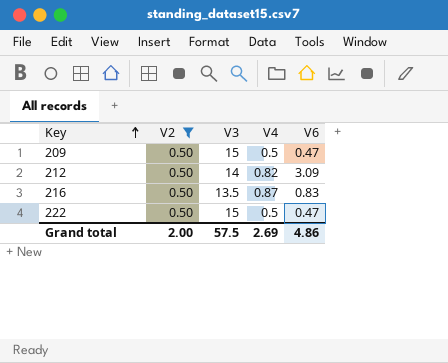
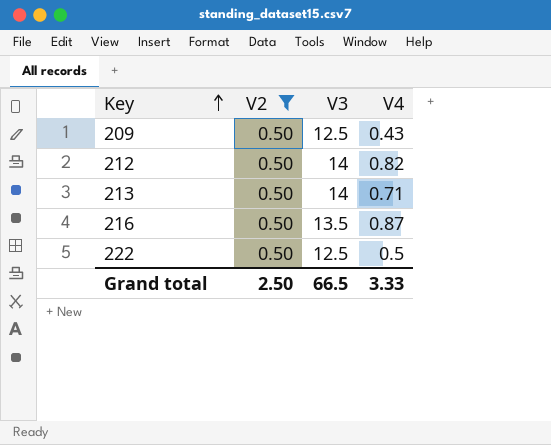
column V6 | position: 5 -> none
209 | V3: 15 -> 12.5
209 | V4: 0.5 -> 0.43
row 213: none -> 0.50 | 14 | 0.71
222 | V3: 15 -> 12.5
Grand total | V2: 2.00 -> 2.50
Grand total | V3: 57.5 -> 66.5
Grand total | V4: 2.69 -> 3.33

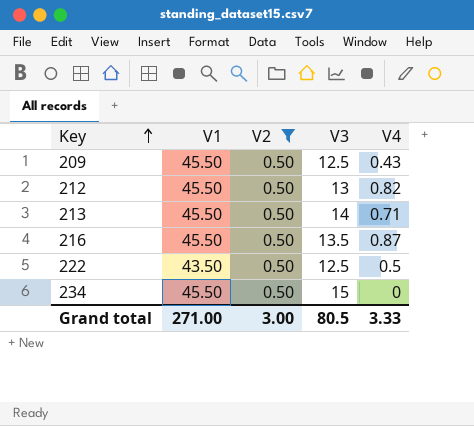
column V1 | position: none -> 2
212 | V3: 14 -> 13
row 234: none -> 45.50 | 0.50 | 15 | 0
Grand total | V2: 2.50 -> 3.00
Grand total | V3: 66.5 -> 80.5

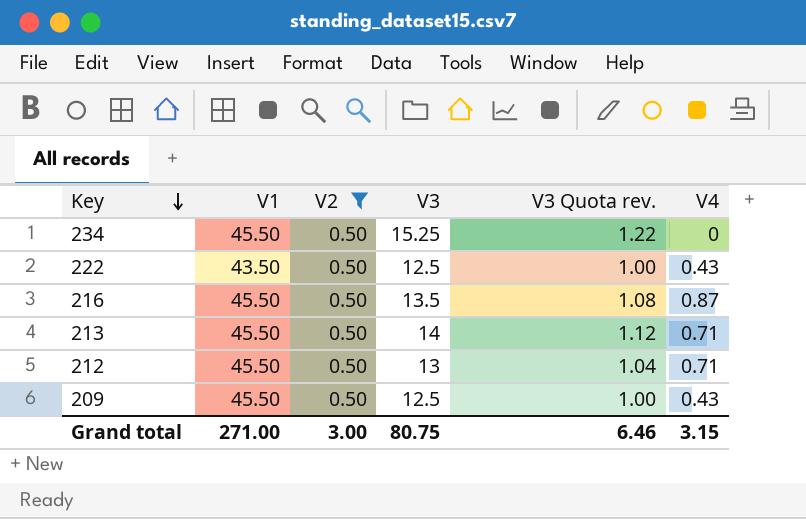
row order: Key ascending -> Key descending
column V3 Quota rev. | formula: none -> [V3] * 0.08
234 | V3: 15 -> 15.25
222 | V4: 0.5 -> 0.43
212 | V4: 0.82 -> 0.71
Grand total | V3: 80.5 -> 80.75
Grand total | V4: 3.33 -> 3.15

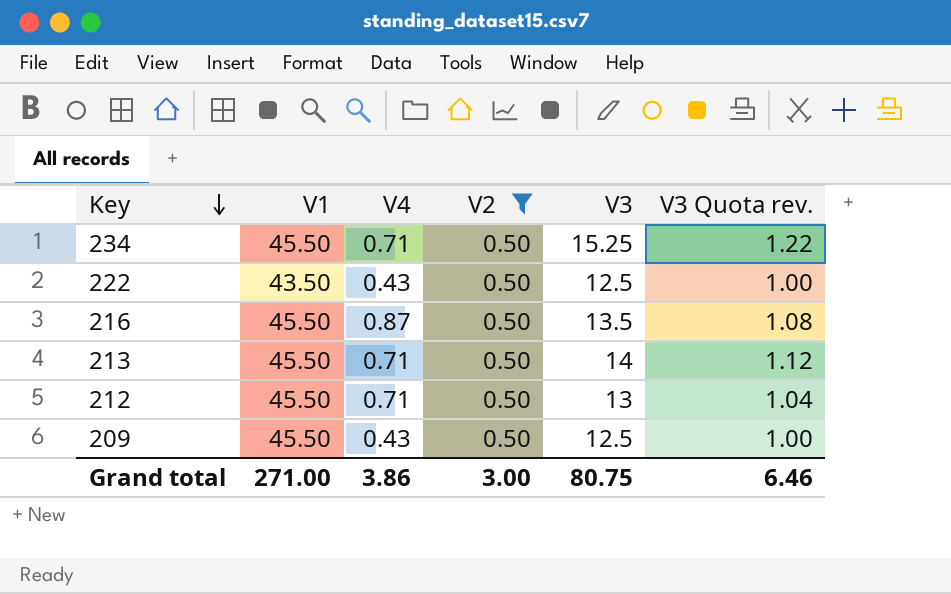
column V4 | position: 6 -> 3
234 | V4: 0 -> 0.71
Grand total | V4: 3.15 -> 3.86

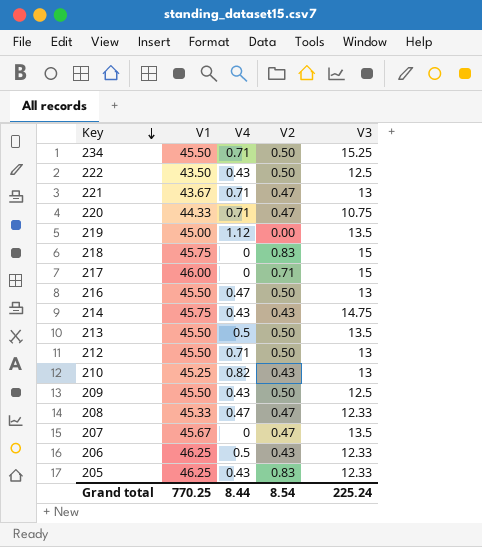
filter: V2 = 0.50 -> none
column V3 Quota rev. | formula: [V3] * 0.08 -> none
216 | V4: 0.87 -> 0.47
216 | V3: 13.5 -> 13
213 | V4: 0.71 -> 0.5
213 | V3: 14 -> 13.5
Grand total | V1: 271.00 -> 770.25
Grand total | V4: 3.86 -> 8.44
Grand total | V2: 3.00 -> 8.54
Grand total | V3: 80.75 -> 225.24

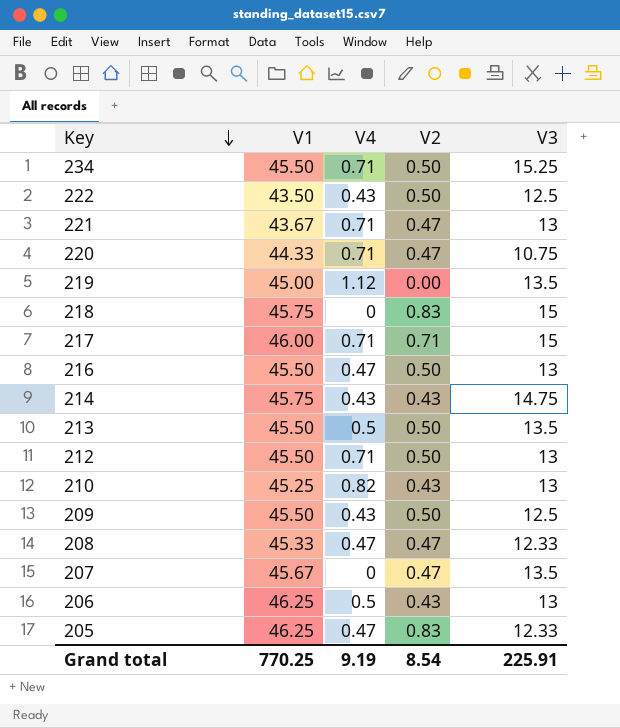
217 | V4: 0 -> 0.71
206 | V3: 12.33 -> 13
205 | V4: 0.43 -> 0.47
Grand total | V4: 8.44 -> 9.19
Grand total | V3: 225.24 -> 225.91

